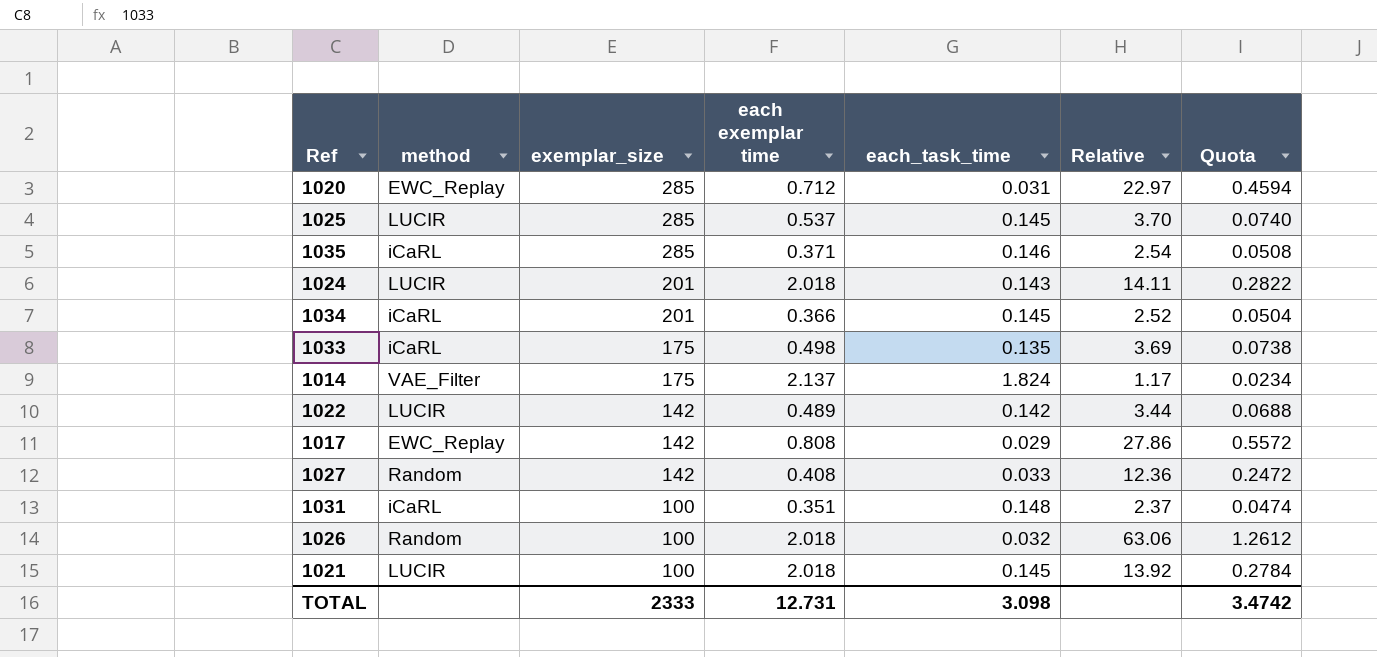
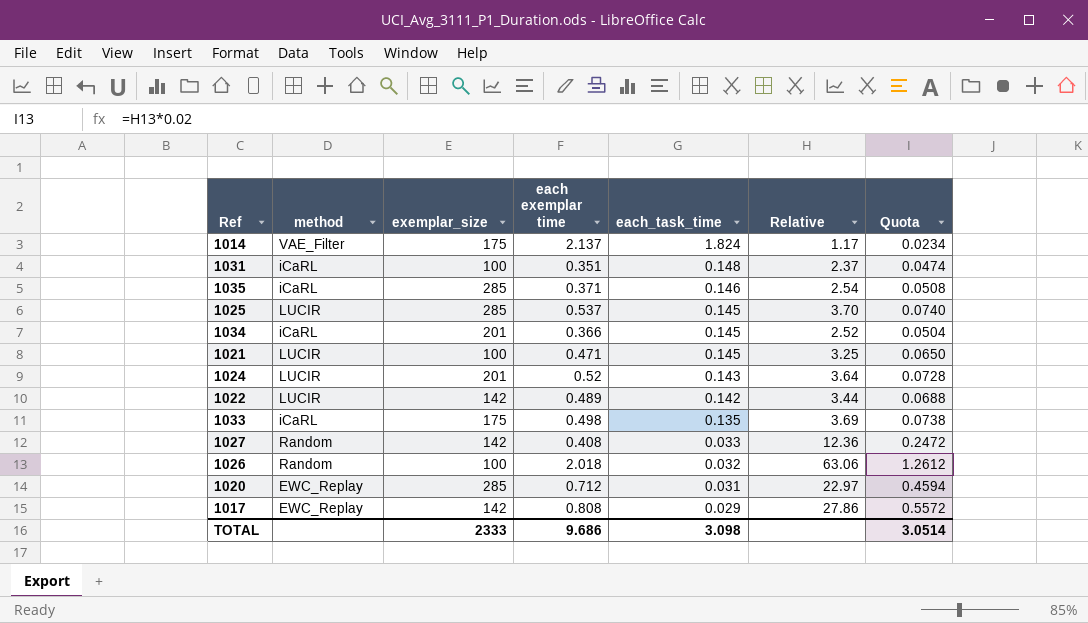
row order: exemplar_size descending -> each_task_time descending
1021 | each exemplar time: 2.018 -> 0.471
1021 | Relative: 13.92 -> 3.25
1021 | Quota: 0.2784 -> 0.0650
1024 | each exemplar time: 2.018 -> 0.52
1024 | Relative: 14.11 -> 3.64
1024 | Quota: 0.2822 -> 0.0728
TOTAL | each exemplar time: 12.731 -> 9.686
TOTAL | Quota: 3.4742 -> 3.0514

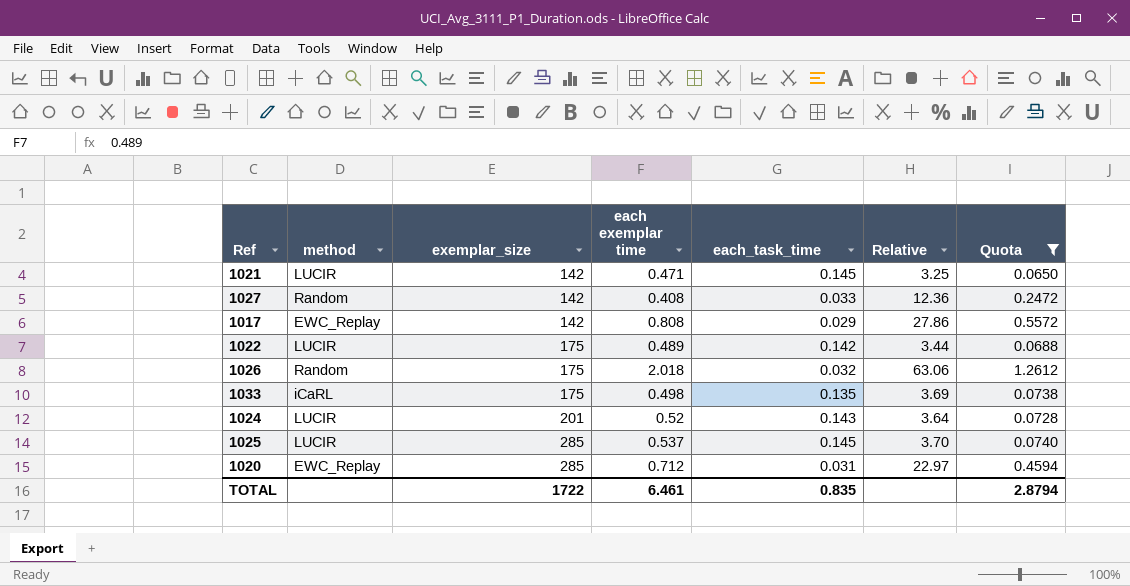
filter: none -> Quota >= 0.0650
row order: each_task_time descending -> exemplar_size ascending
1021 | exemplar_size: 100 -> 142
1022 | exemplar_size: 142 -> 175
1026 | exemplar_size: 100 -> 175
TOTAL | exemplar_size: 2333 -> 1722
TOTAL | each exemplar time: 9.686 -> 6.461
TOTAL | each_task_time: 3.098 -> 0.835
TOTAL | Quota: 3.0514 -> 2.8794

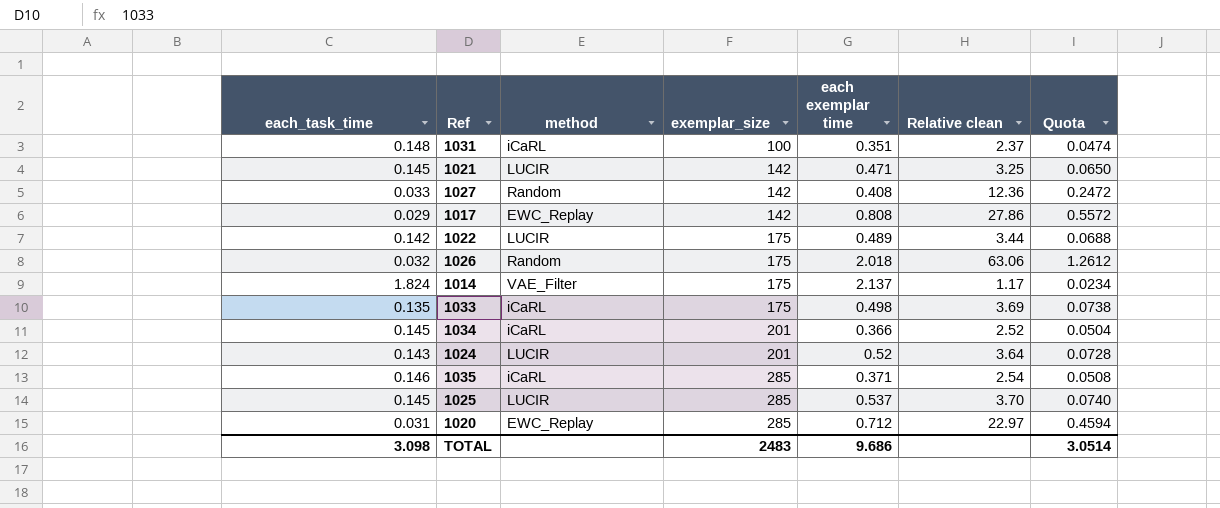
filter: Quota >= 0.0650 -> none
column each_task_time | position: 5 -> 1
column name: Relative -> Relative clean
TOTAL | each_task_time: 0.835 -> 3.098
TOTAL | exemplar_size: 1722 -> 2483
TOTAL | each exemplar time: 6.461 -> 9.686
TOTAL | Quota: 2.8794 -> 3.0514

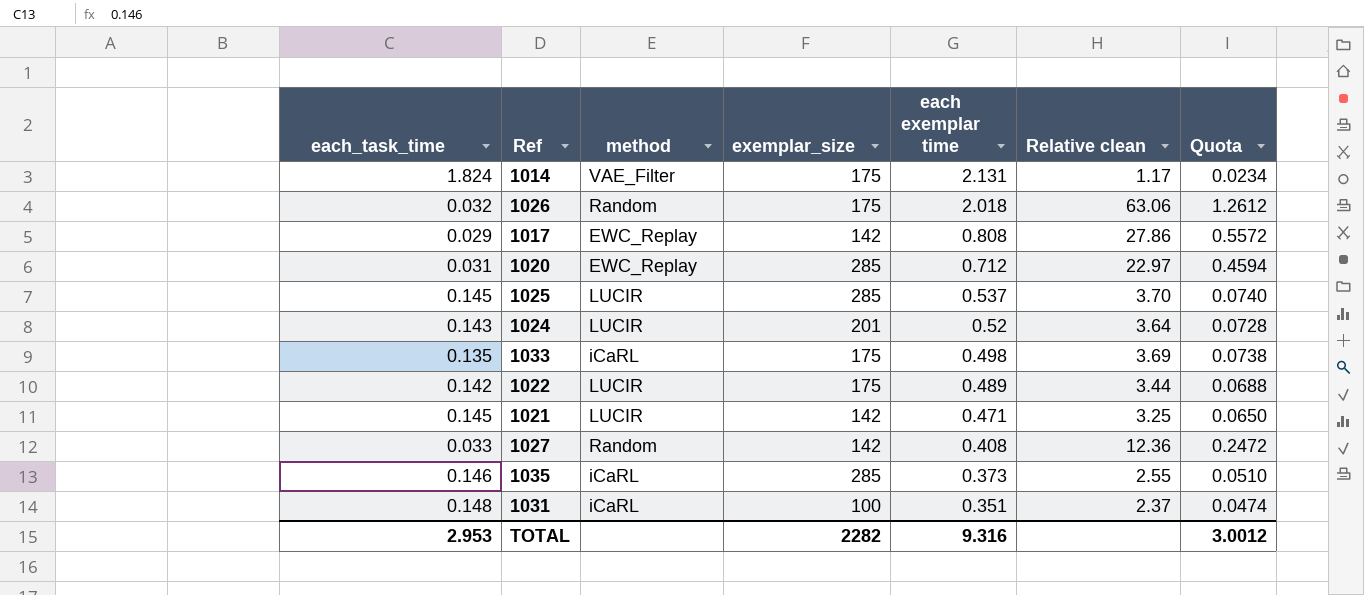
row order: exemplar_size ascending -> each exemplar time descending
row 1034: 0.145 | iCaRL | 201 | 0.366 | 2.52 | 0.0504 -> none
1014 | each exemplar time: 2.137 -> 2.131
1035 | each exemplar time: 0.371 -> 0.373
1035 | Relative clean: 2.54 -> 2.55
1035 | Quota: 0.0508 -> 0.0510
TOTAL | each_task_time: 3.098 -> 2.953
TOTAL | exemplar_size: 2483 -> 2282
TOTAL | each exemplar time: 9.686 -> 9.316
TOTAL | Quota: 3.0514 -> 3.0012

